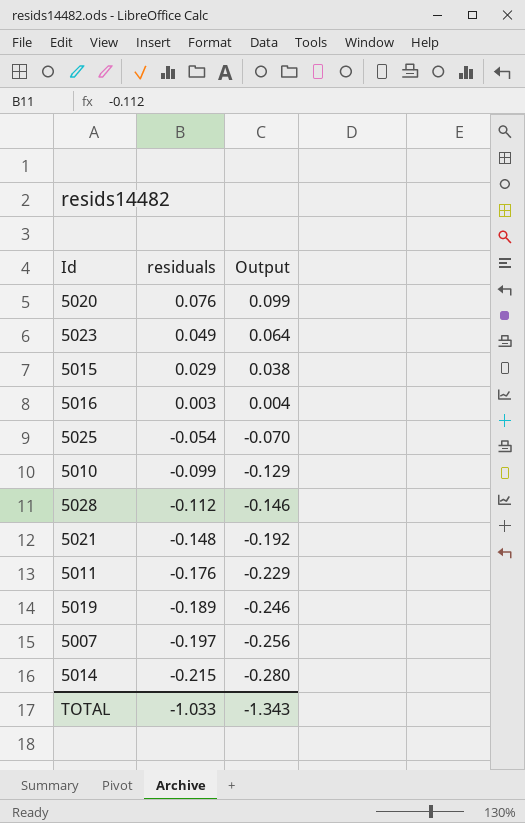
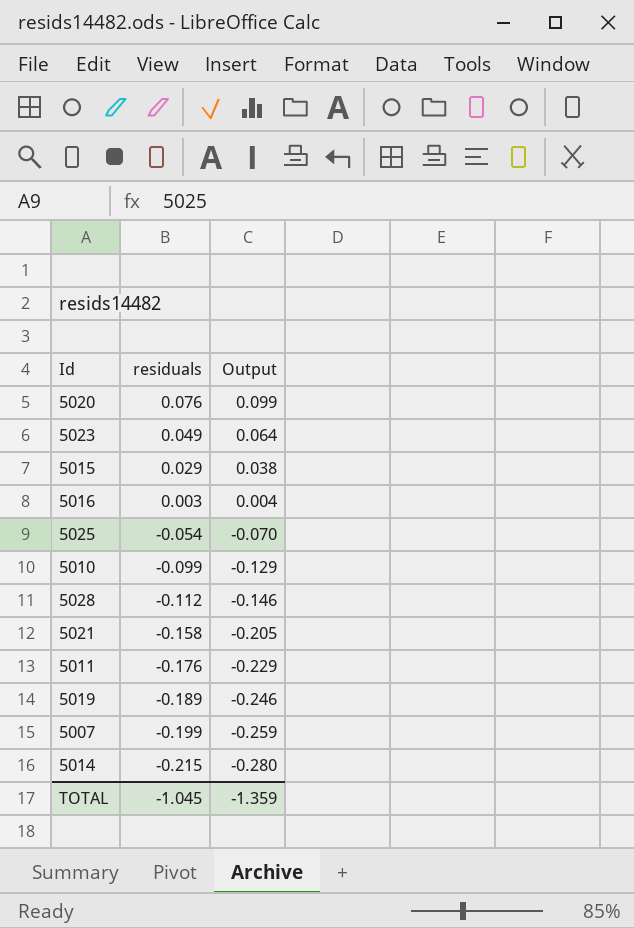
5021 | residuals: -0.148 -> -0.158
5021 | Output: -0.192 -> -0.205
5007 | residuals: -0.197 -> -0.199
5007 | Output: -0.256 -> -0.259
TOTAL | residuals: -1.033 -> -1.045
TOTAL | Output: -1.343 -> -1.359

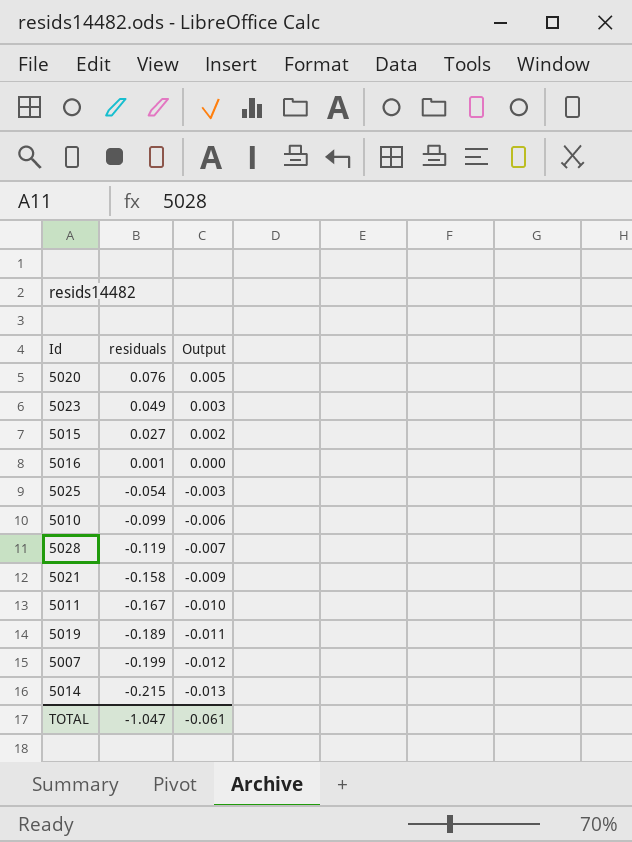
column Output | formula: [residuals] * 1.3 -> [residuals] * 0.06
5015 | residuals: 0.029 -> 0.027
5016 | residuals: 0.003 -> 0.001
5028 | residuals: -0.112 -> -0.119
5011 | residuals: -0.176 -> -0.167
TOTAL | residuals: -1.045 -> -1.047
TOTAL | Output: -1.359 -> -0.061

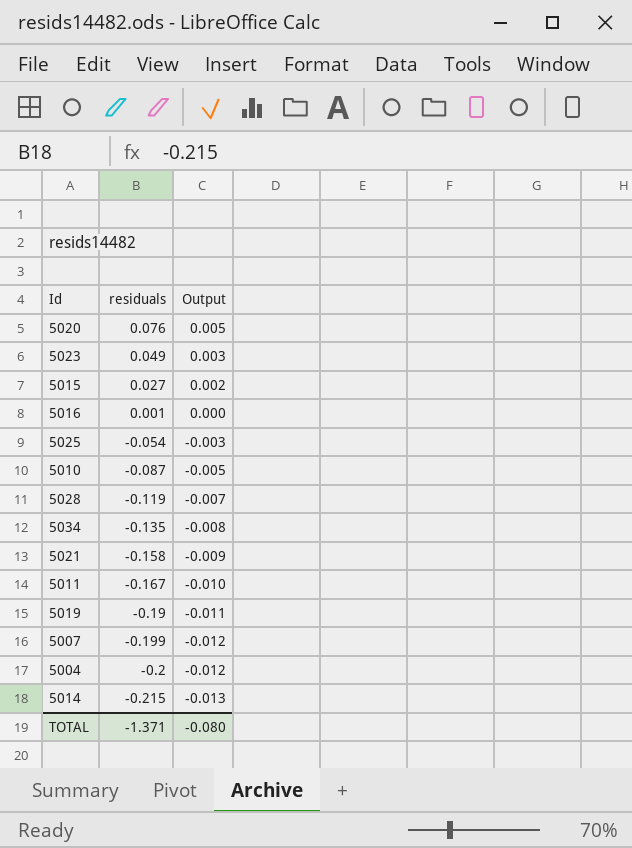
5010 | residuals: -0.099 -> -0.087
5010 | Output: -0.006 -> -0.005
row 5034: none -> -0.135 | -0.008
5019 | residuals: -0.189 -> -0.19
row 5004: none -> -0.2 | -0.012
TOTAL | residuals: -1.047 -> -1.371
TOTAL | Output: -0.061 -> -0.080

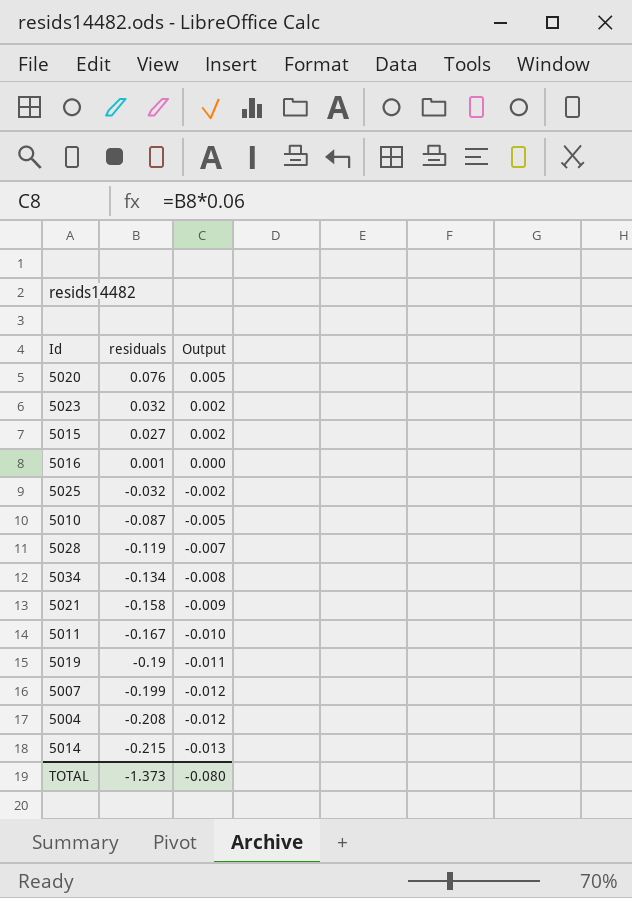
5023 | residuals: 0.049 -> 0.032
5023 | Output: 0.003 -> 0.002
5025 | residuals: -0.054 -> -0.032
5025 | Output: -0.003 -> -0.002
5034 | residuals: -0.135 -> -0.134
5004 | residuals: -0.2 -> -0.208
TOTAL | residuals: -1.371 -> -1.373

